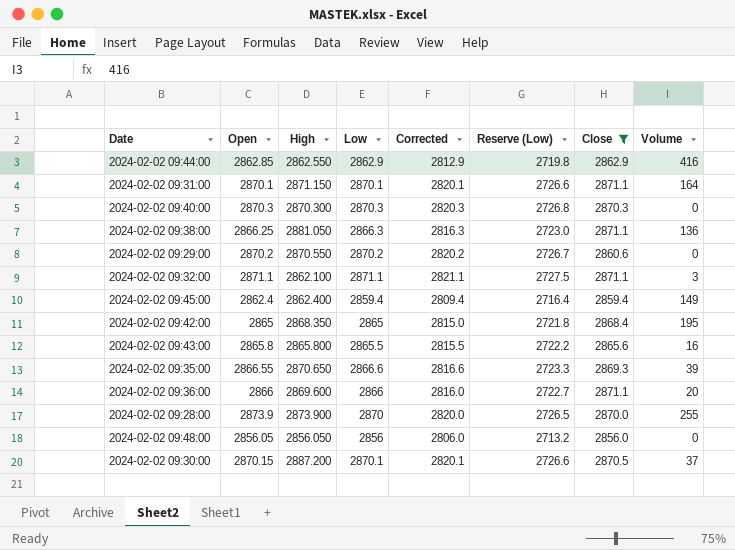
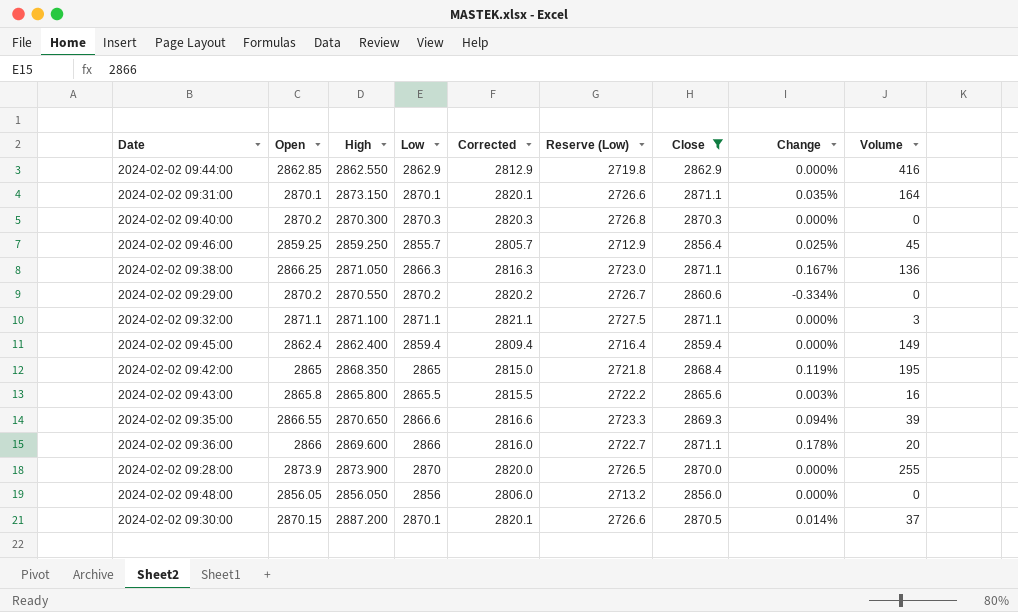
column Change | formula: none -> ([Close] - [Low]) / [Low]
2024-02-02 09:31:00 | High: 2871.150 -> 2873.150
2024-02-02 09:40:00 | Open: 2870.3 -> 2870.2
row 2024-02-02 09:46:00: none -> 2859.25 | 2859.250 | 2855.7 | 2805.7 | 2712.9 | 2856.4 | 0.025% | 45
2024-02-02 09:38:00 | High: 2881.050 -> 2871.050
2024-02-02 09:32:00 | High: 2862.100 -> 2871.100

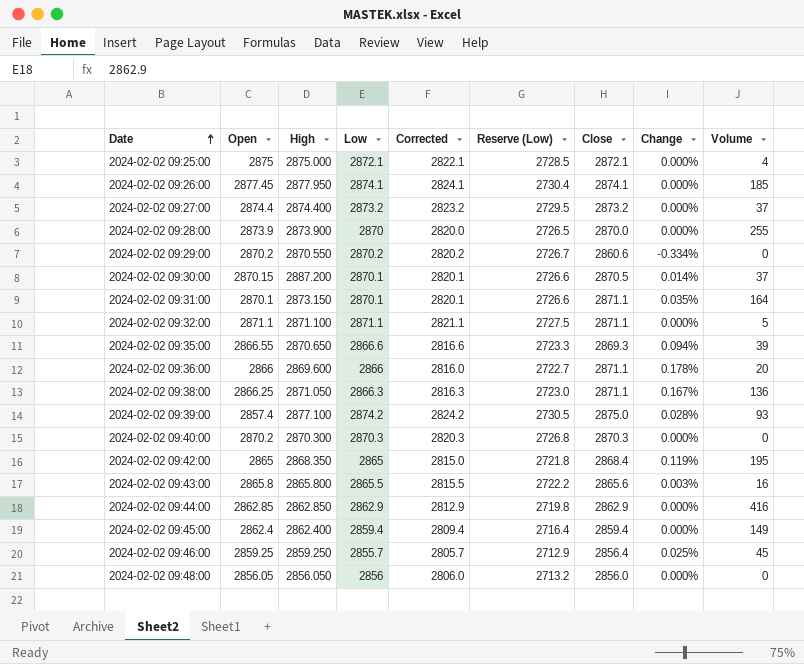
filter: Close <= 2871.1 -> none
row order: none -> Date ascending
2024-02-02 09:32:00 | Volume: 3 -> 5
2024-02-02 09:44:00 | High: 2862.550 -> 2862.850

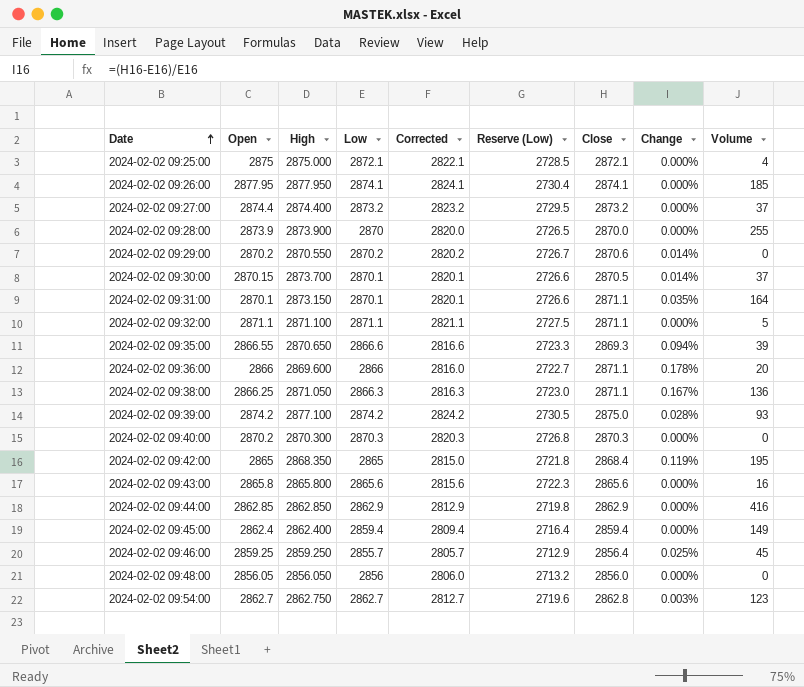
2024-02-02 09:26:00 | Open: 2877.45 -> 2877.95
2024-02-02 09:29:00 | Close: 2860.6 -> 2870.6
2024-02-02 09:29:00 | Change: -0.334% -> 0.014%
2024-02-02 09:30:00 | High: 2887.200 -> 2873.700
2024-02-02 09:39:00 | Open: 2857.4 -> 2874.2
2024-02-02 09:43:00 | Low: 2865.5 -> 2865.6
2024-02-02 09:43:00 | Corrected: 2815.5 -> 2815.6
2024-02-02 09:43:00 | Reserve (Low): 2722.2 -> 2722.3
2024-02-02 09:43:00 | Change: 0.003% -> 0.000%
row 2024-02-02 09:54:00: none -> 2862.7 | 2862.750 | 2862.7 | 2812.7 | 2719.6 | 2862.8 | 0.003% | 123

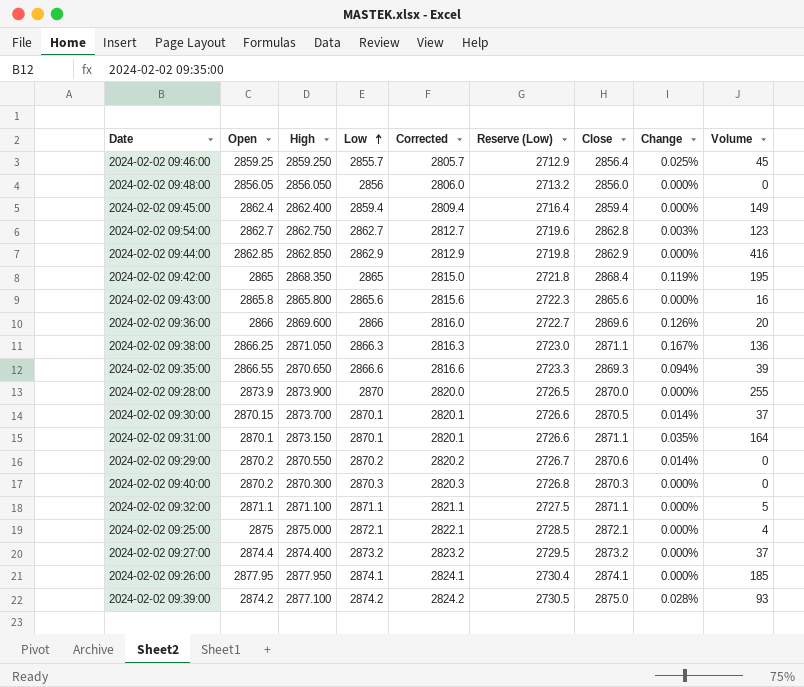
row order: Date ascending -> Low ascending
2024-02-02 09:36:00 | Close: 2871.1 -> 2869.6
2024-02-02 09:36:00 | Change: 0.178% -> 0.126%

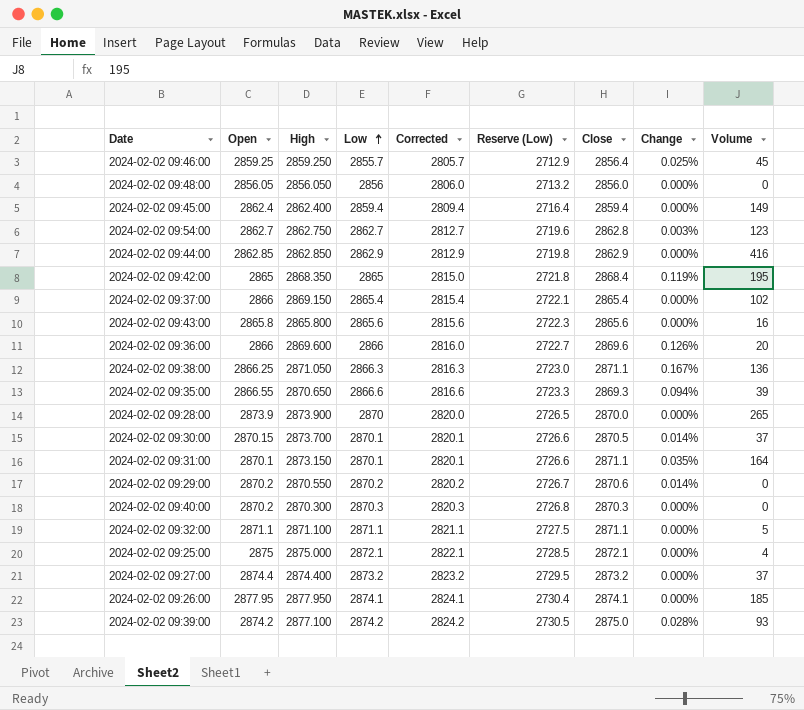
row 2024-02-02 09:37:00: none -> 2866 | 2869.150 | 2865.4 | 2815.4 | 2722.1 | 2865.4 | 0.000% | 102
2024-02-02 09:28:00 | Volume: 255 -> 265

